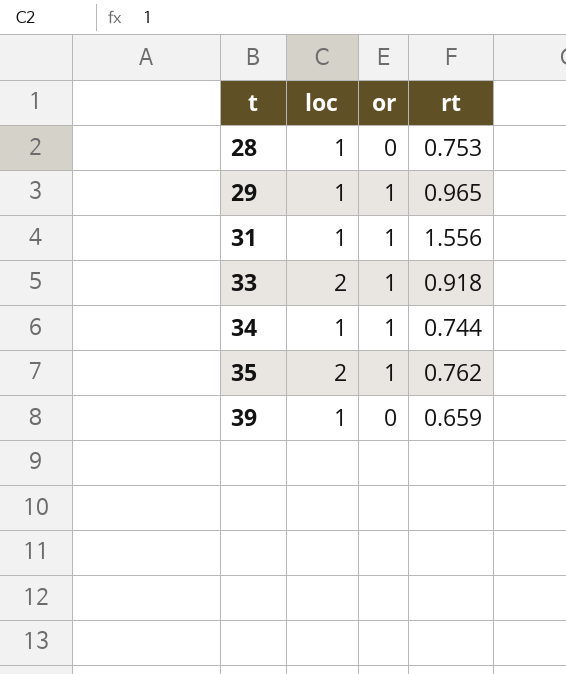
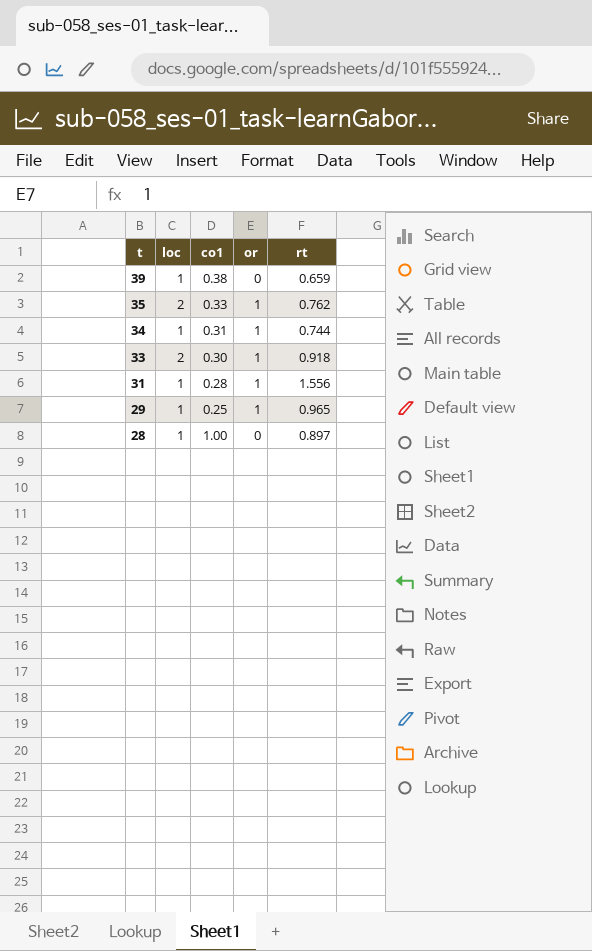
row order: t ascending -> t descending
column co1 | position: none -> 3
28 | rt: 0.753 -> 0.897

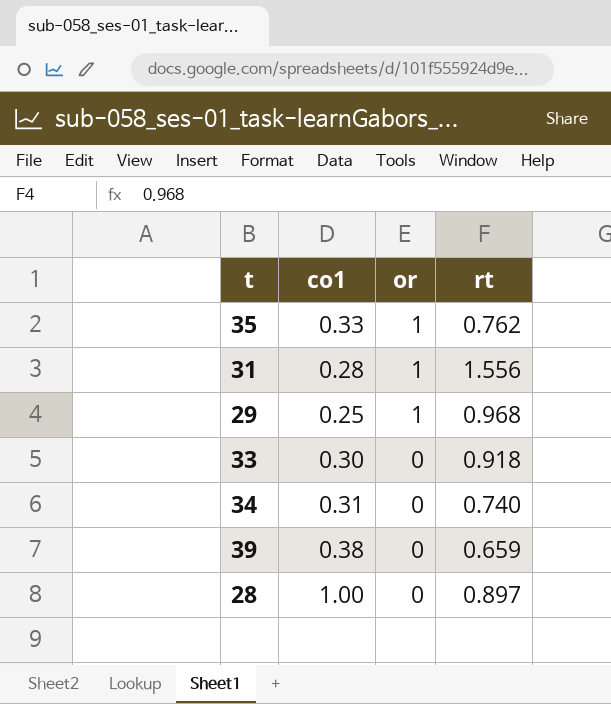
row order: t descending -> or descending
column loc | position: 2 -> none
29 | rt: 0.965 -> 0.968
33 | or: 1 -> 0
34 | or: 1 -> 0
34 | rt: 0.744 -> 0.740

